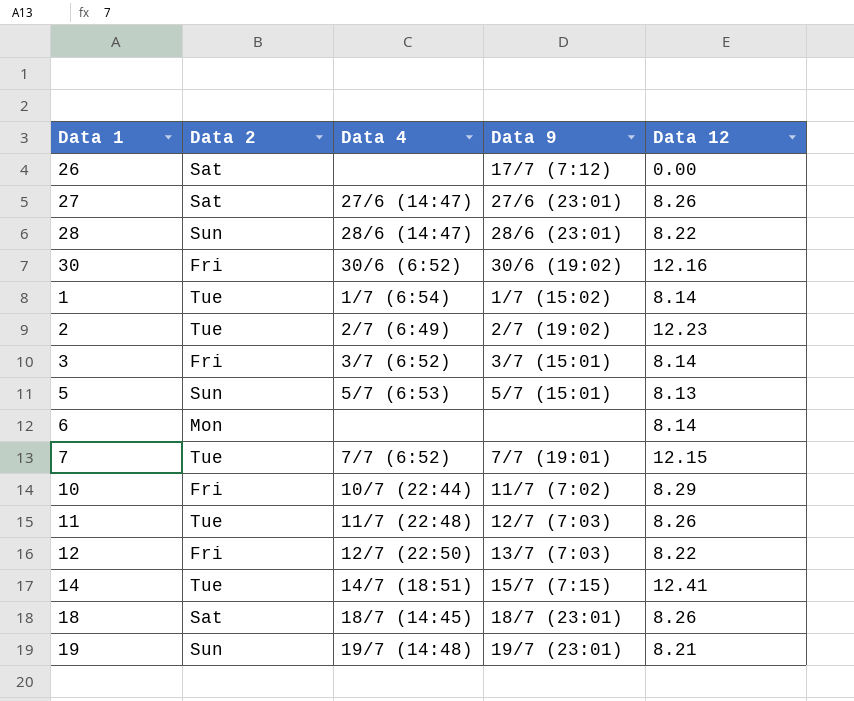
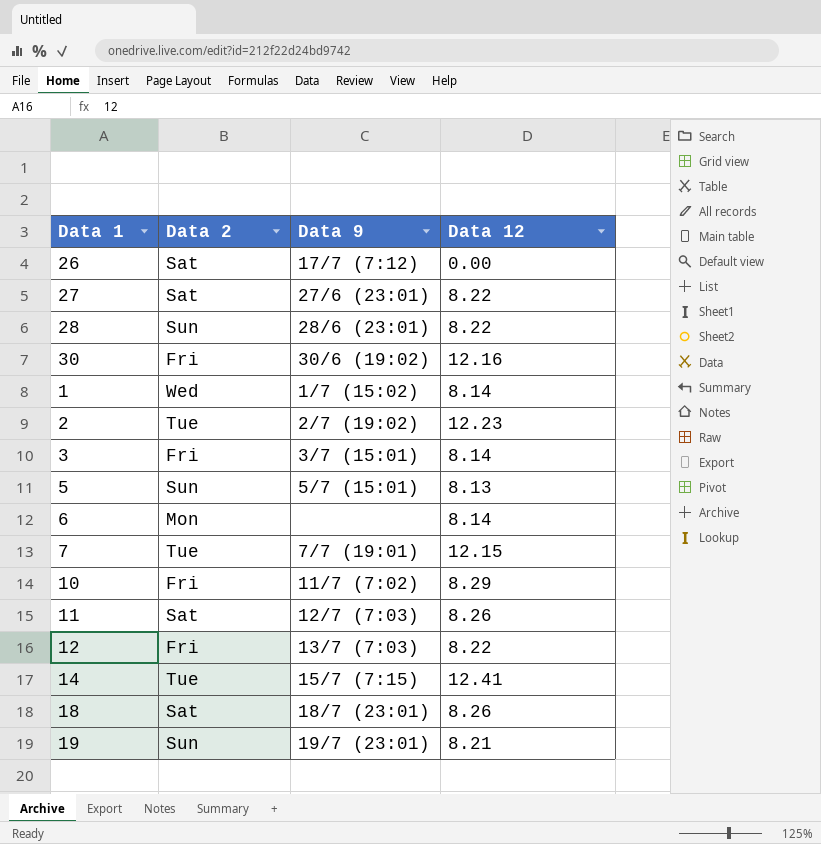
column Data 4 | position: 3 -> none
27 | Data 12: 8.26 -> 8.22
1 | Data 2: Tue -> Wed
11 | Data 2: Tue -> Sat

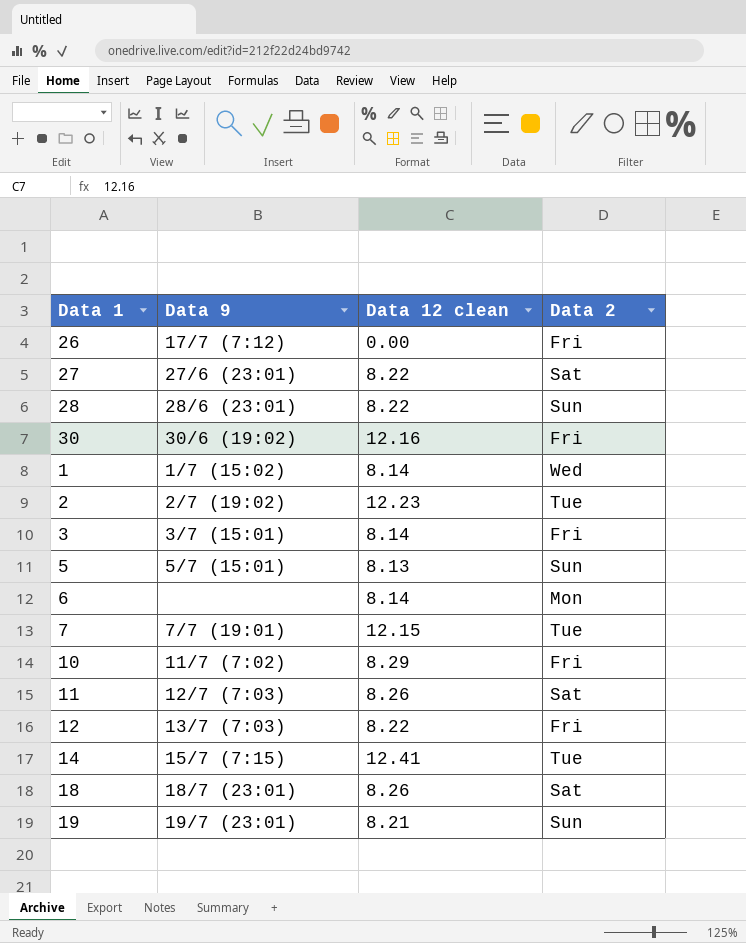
column name: Data 12 -> Data 12 clean
column Data 2 | position: 2 -> 4
26 | Data 2: Sat -> Fri

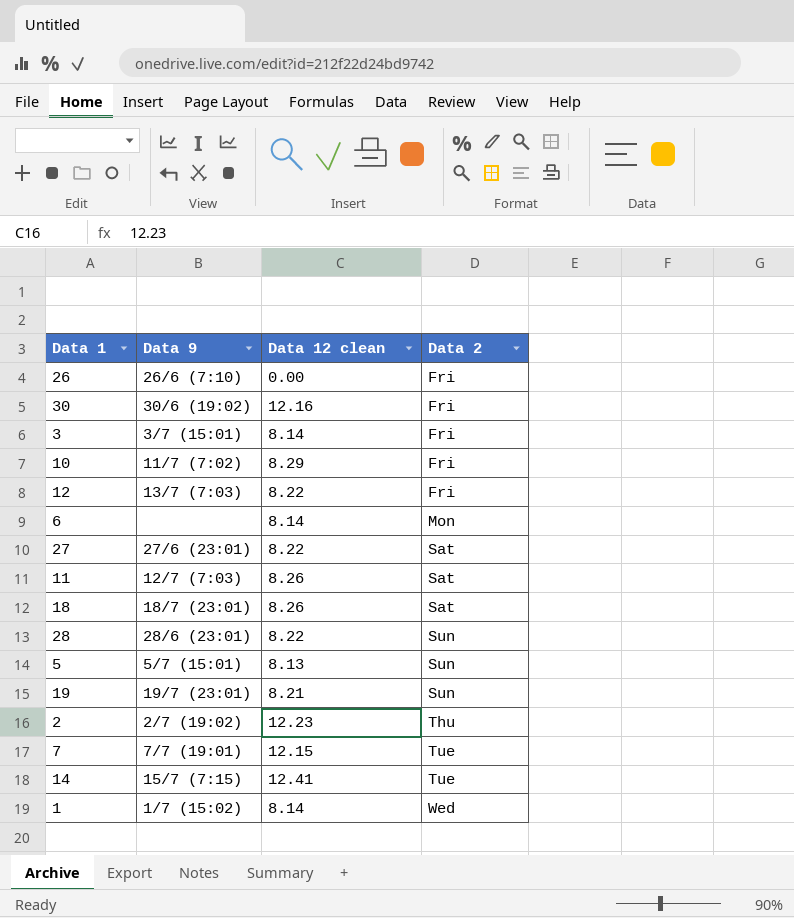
row order: none -> Data 2 ascending
26 | Data 9: 17/7 (7:12) -> 26/6 (7:10)
2 | Data 2: Tue -> Thu

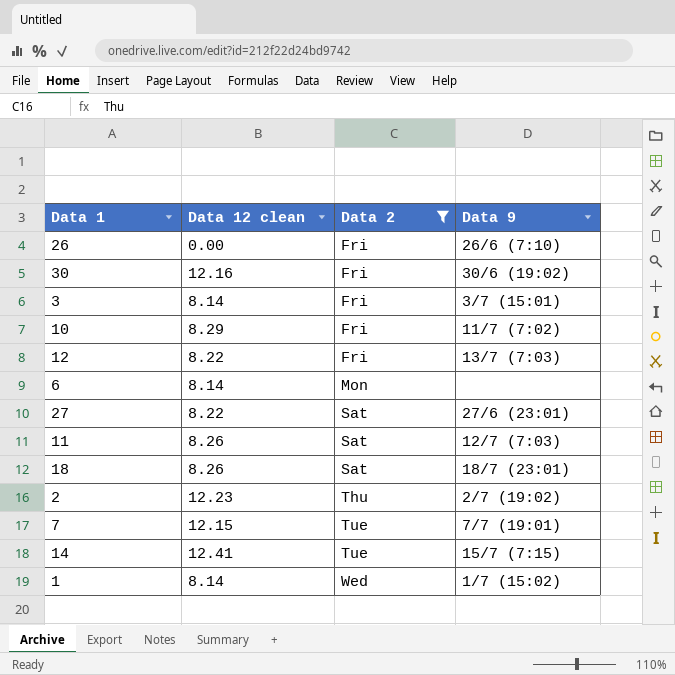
filter: none -> Data 2 != Sun
column Data 9 | position: 2 -> 4

